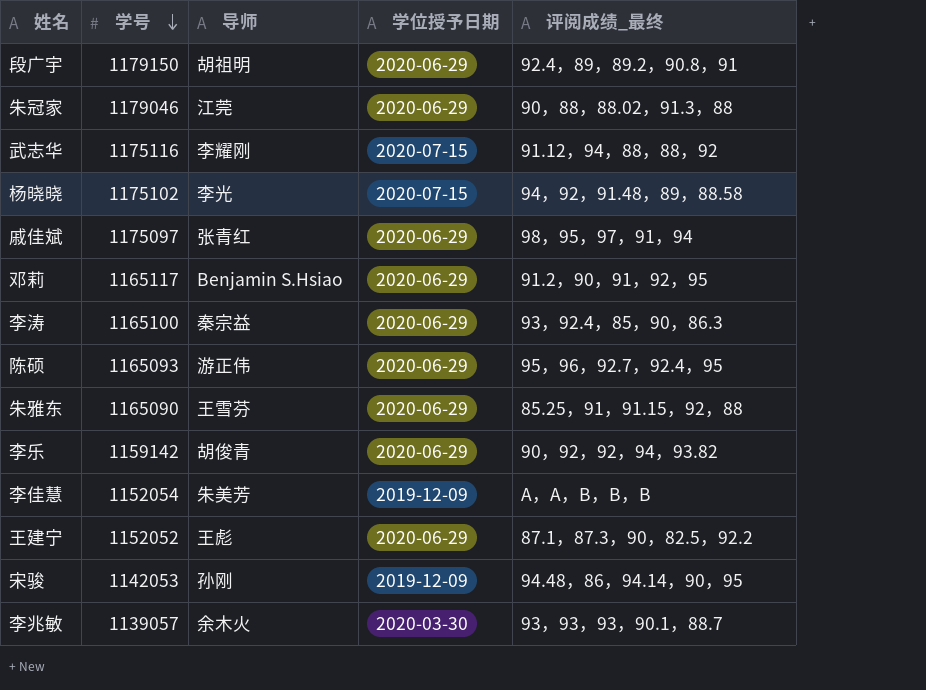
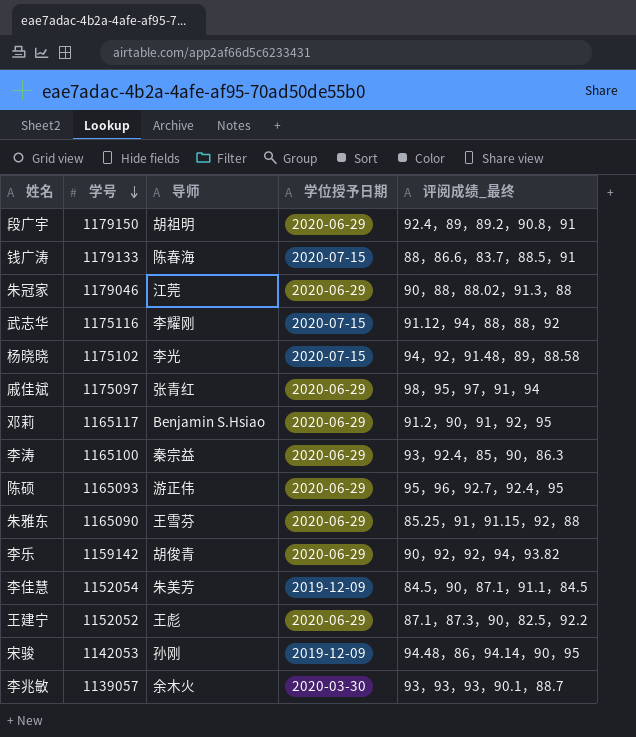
row 钱广涛: none -> 1179133 | 陈春海 | 2020-07-15 | 88，86.6，83.7，88.5，91
李佳慧 | 评阅成绩_最终: A，A，B，B，B -> 84.5，90，87.1，91.1，84.5

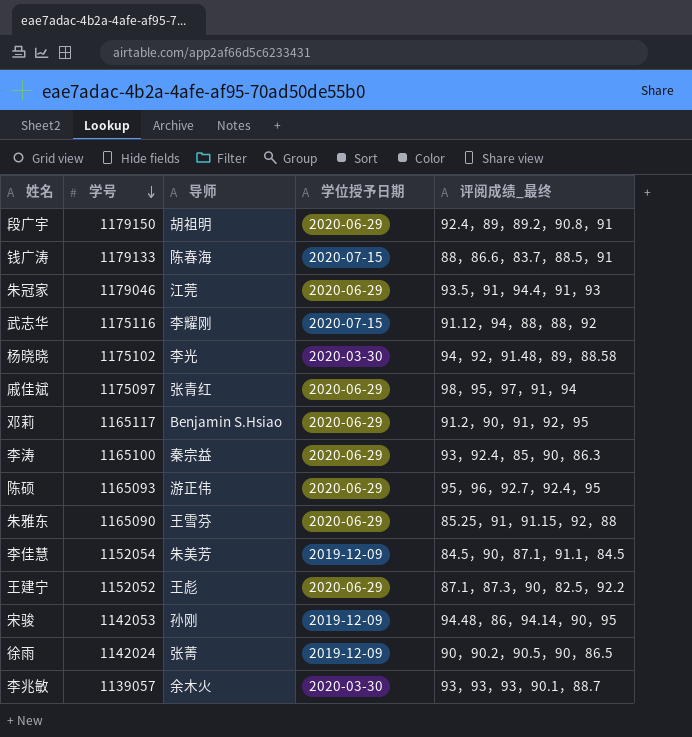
row 李乐: 1159142 | 胡俊青 | 2020-06-29 | 90，92，92，94，93.82 -> none
朱冠家 | 评阅成绩_最终: 90，88，88.02，91.3，88 -> 93.5，91，94.4，91，93
杨晓晓 | 学位授予日期: 2020-07-15 -> 2020-03-30
row 徐雨: none -> 1142024 | 张菁 | 2019-12-09 | 90，90.2，90.5，90，86.5

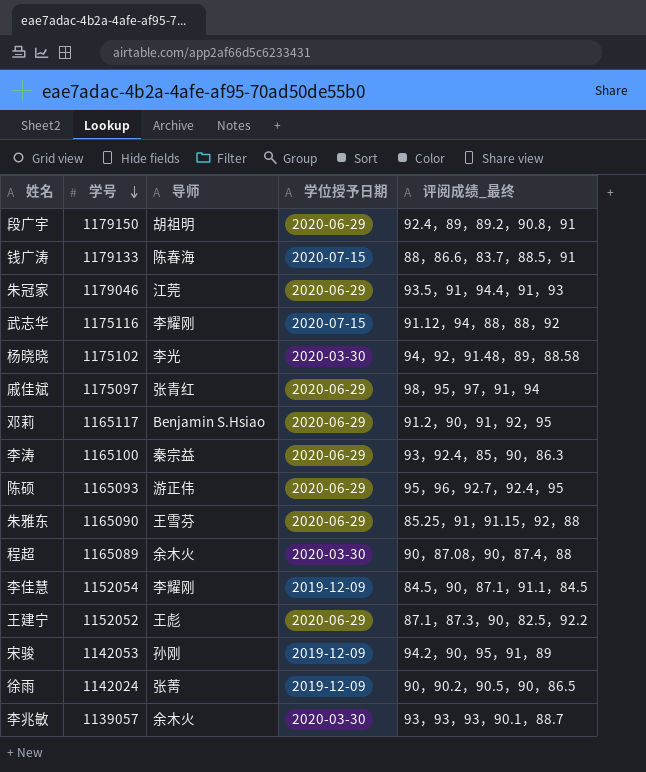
row 程超: none -> 1165089 | 余木火 | 2020-03-30 | 90，87.08，90，87.4，88
李佳慧 | 导师: 朱美芳 -> 李耀刚
宋骏 | 评阅成绩_最终: 94.48，86，94.14，90，95 -> 94.2，90，95，91，89

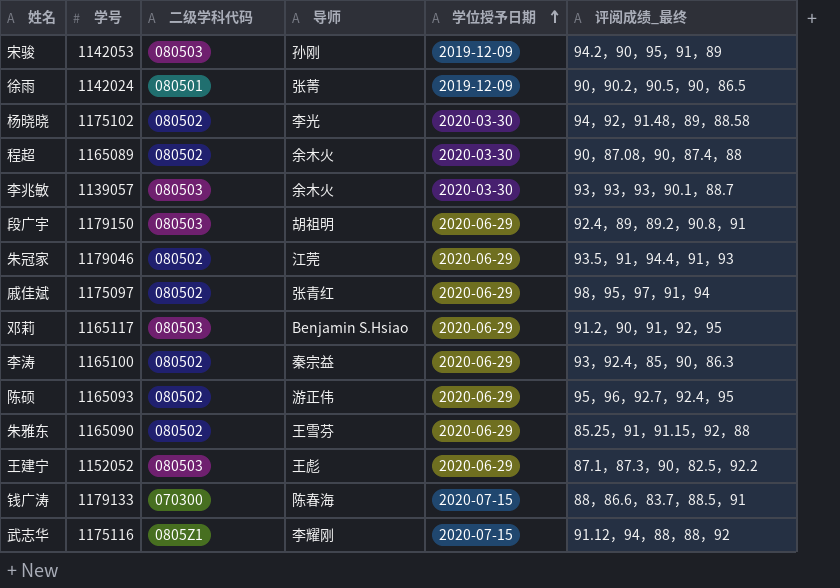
row order: 学号 descending -> 学位授予日期 ascending
column 二级学科代码 | position: none -> 3
row 李佳慧: 1152054 | 李耀刚 | 2019-12-09 | 84.5，90，87.1，91.1，84.5 -> none

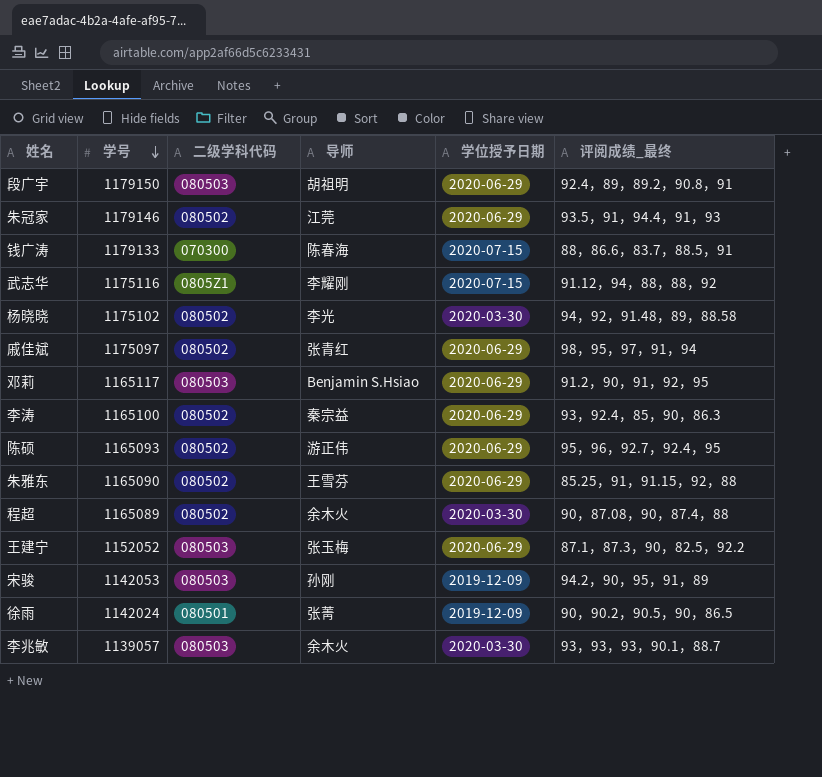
row order: 学位授予日期 ascending -> 学号 descending
朱冠家 | 学号: 1179046 -> 1179146
王建宁 | 导师: 王彪 -> 张玉梅

